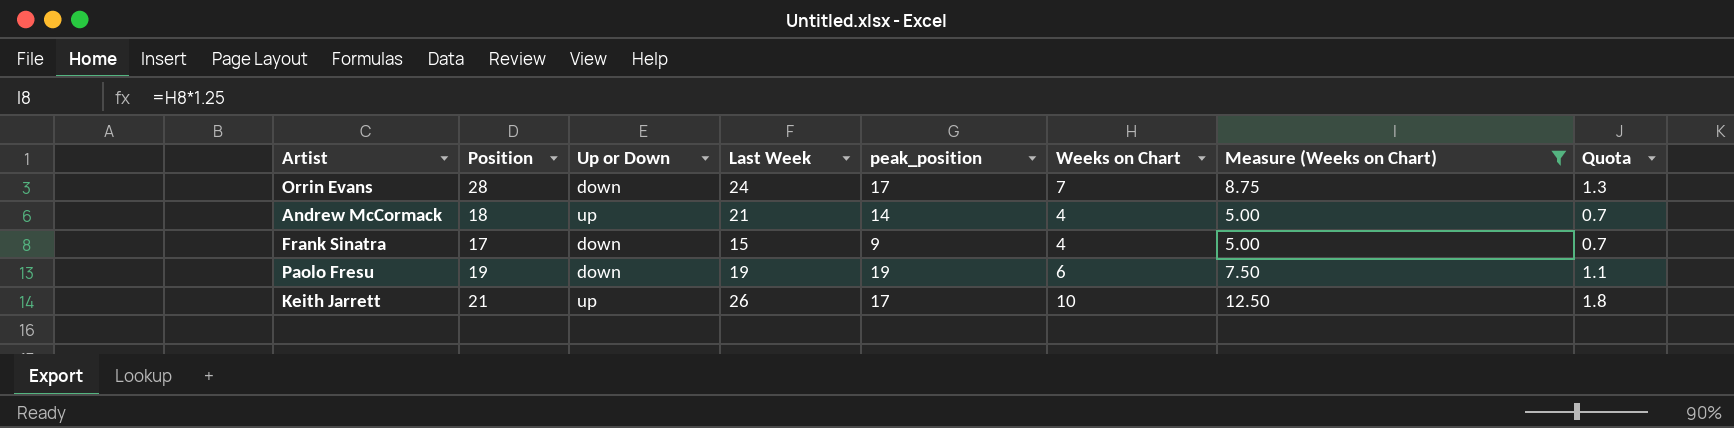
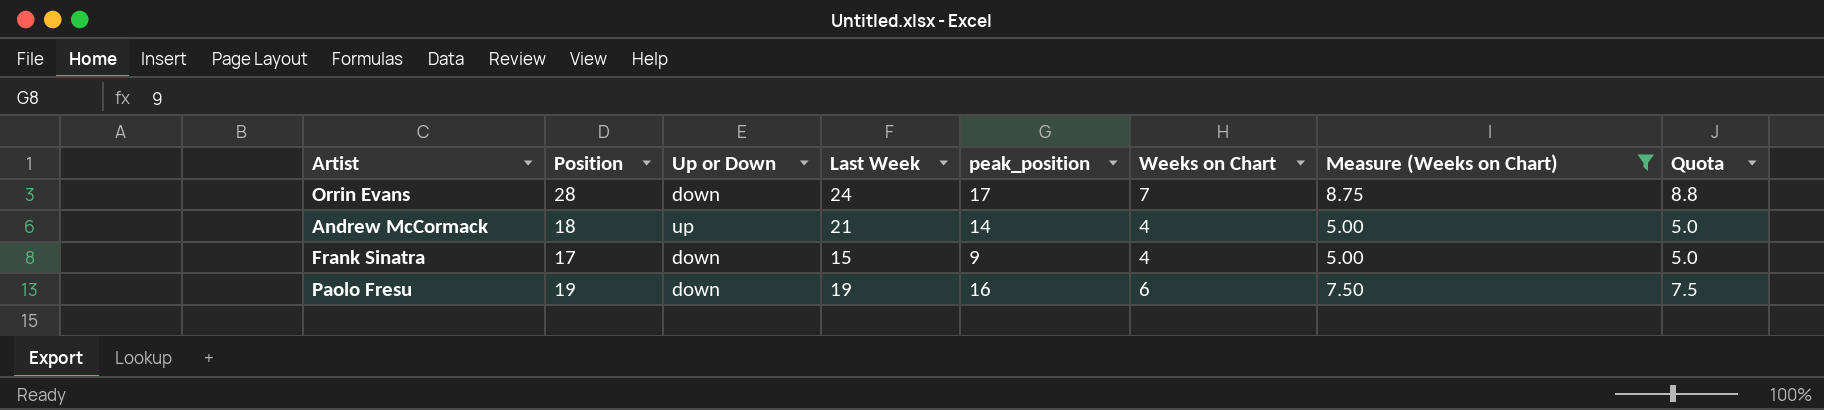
column Quota | formula: [Weeks on Chart] * 0.18 -> [Weeks on Chart] * 1.25
row Keith Jarrett: 21 | up | 26 | 17 | 10 | 12.50 | 1.8 -> none
Paolo Fresu | peak_position: 19 -> 16

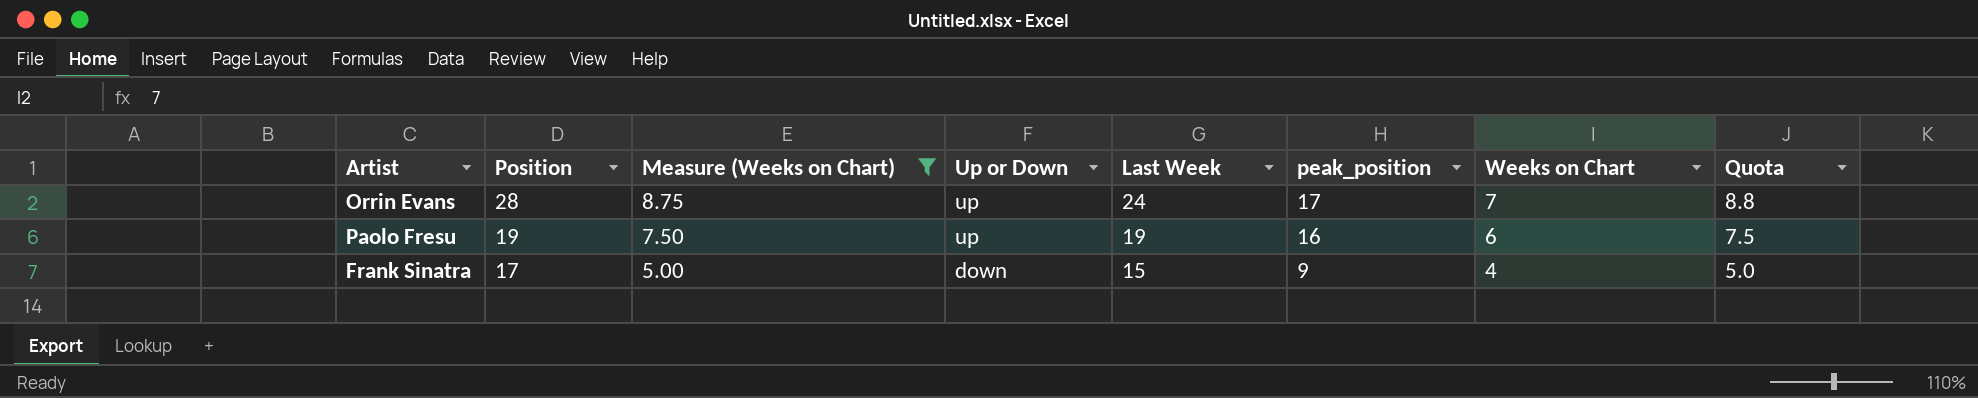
row order: none -> Position descending
column Measure (Weeks on Chart) | position: 7 -> 3
row Andrew McCormack: 18 | up | 21 | 14 | 4 | 5.00 | 5.0 -> none
Orrin Evans | Up or Down: down -> up
Paolo Fresu | Up or Down: down -> up

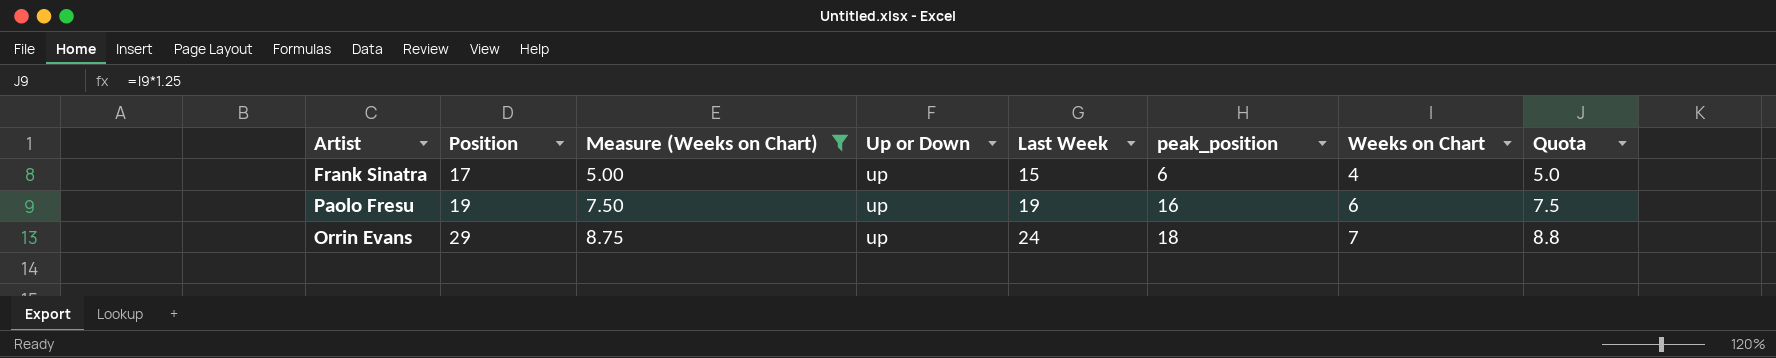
row order: Position descending -> Position ascending
Frank Sinatra | Up or Down: down -> up
Frank Sinatra | peak_position: 9 -> 6
Orrin Evans | Position: 28 -> 29
Orrin Evans | peak_position: 17 -> 18

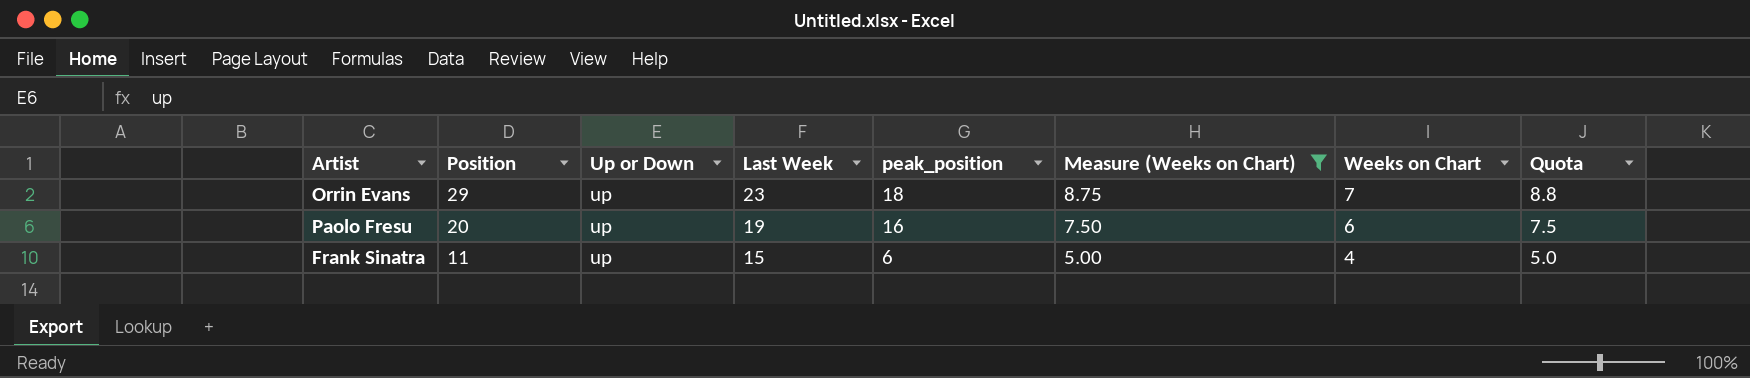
row order: Position ascending -> Position descending
column Measure (Weeks on Chart) | position: 3 -> 6
Orrin Evans | Last Week: 24 -> 23
Paolo Fresu | Position: 19 -> 20
Frank Sinatra | Position: 17 -> 11

